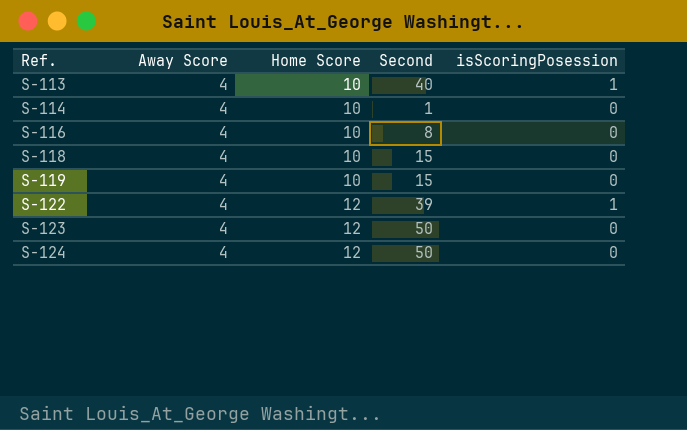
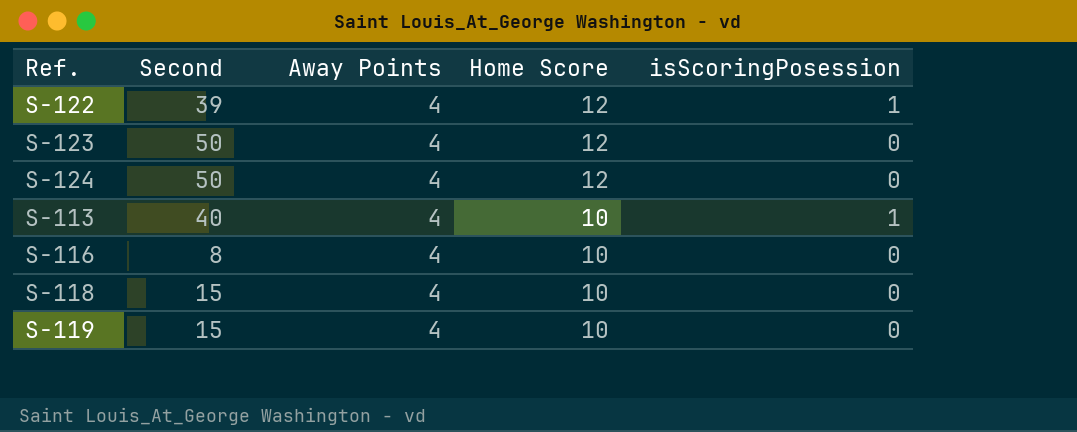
row order: Ref. ascending -> Home Score descending
column Second | position: 4 -> 2
column name: Away Score -> Away Points
row S-114: 4 | 10 | 1 | 0 -> none

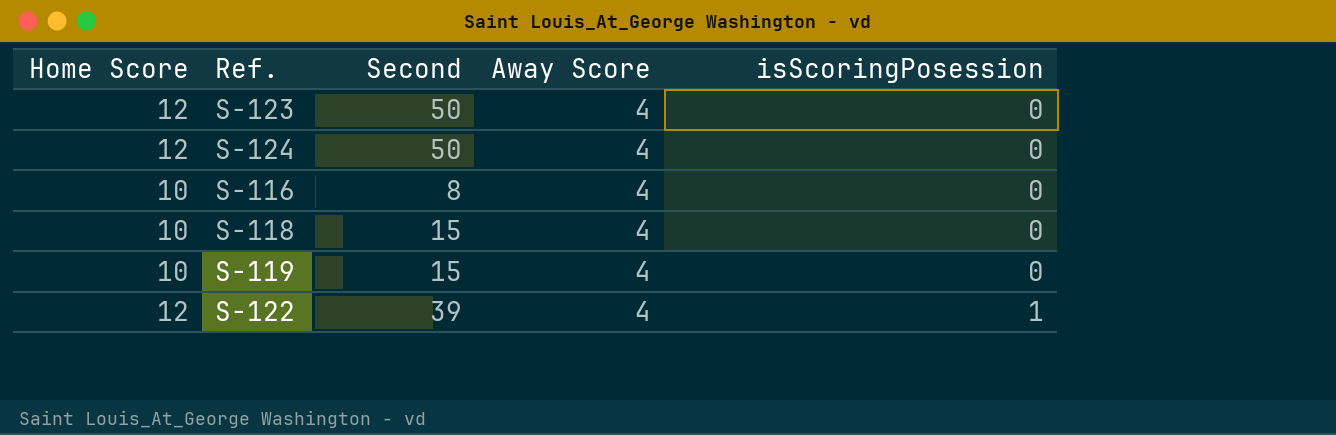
row order: Home Score descending -> isScoringPosession ascending
column Home Score | position: 4 -> 1
column name: Away Points -> Away Score
row S-113: 40 | 4 | 10 | 1 -> none

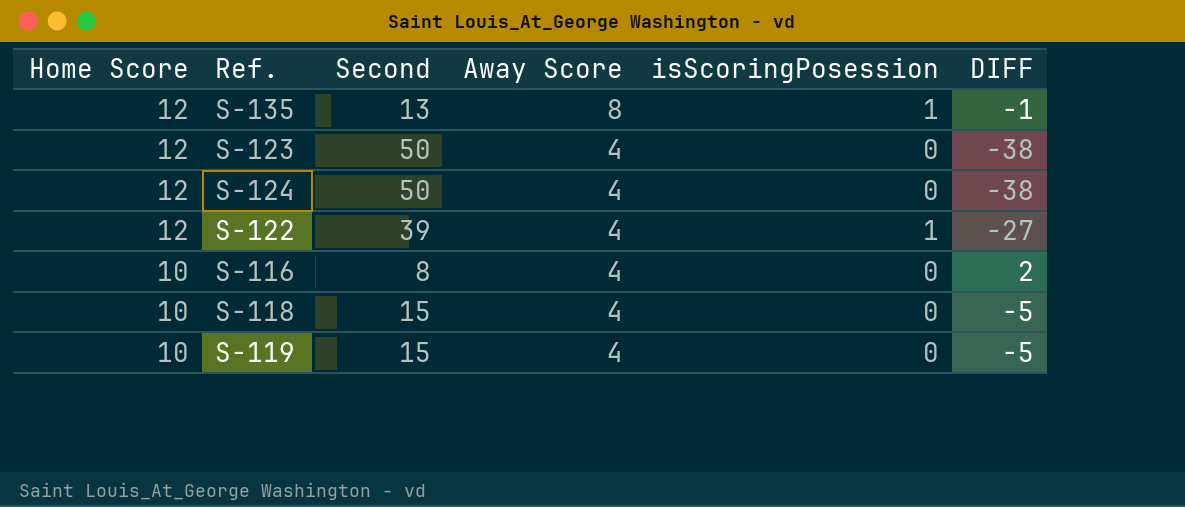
row order: isScoringPosession ascending -> Home Score descending
column DIFF | formula: none -> [Home Score] - [Second]
row S-135: none -> 12 | 13 | 8 | 1 | -1

